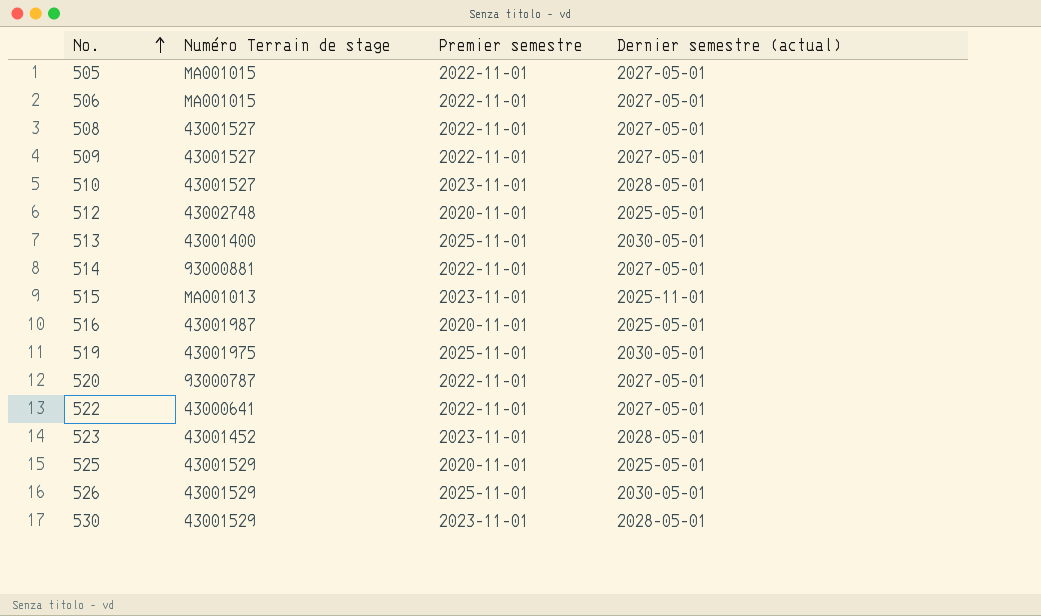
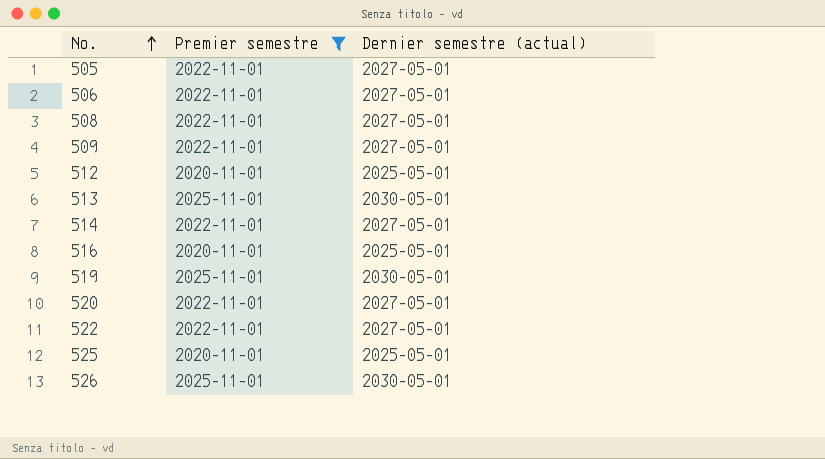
filter: none -> Premier semestre != 2023-11-01
column Numéro Terrain de stage | position: 2 -> none

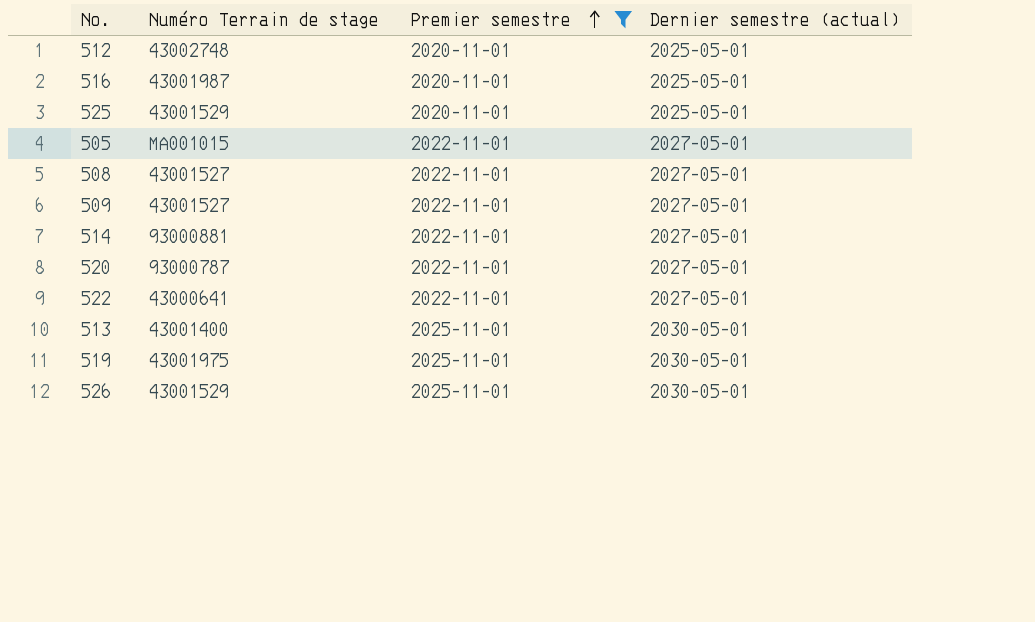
row order: No. ascending -> Premier semestre ascending
column Numéro Terrain de stage | position: none -> 2
row 506: 2022-11-01 | 2027-05-01 -> none

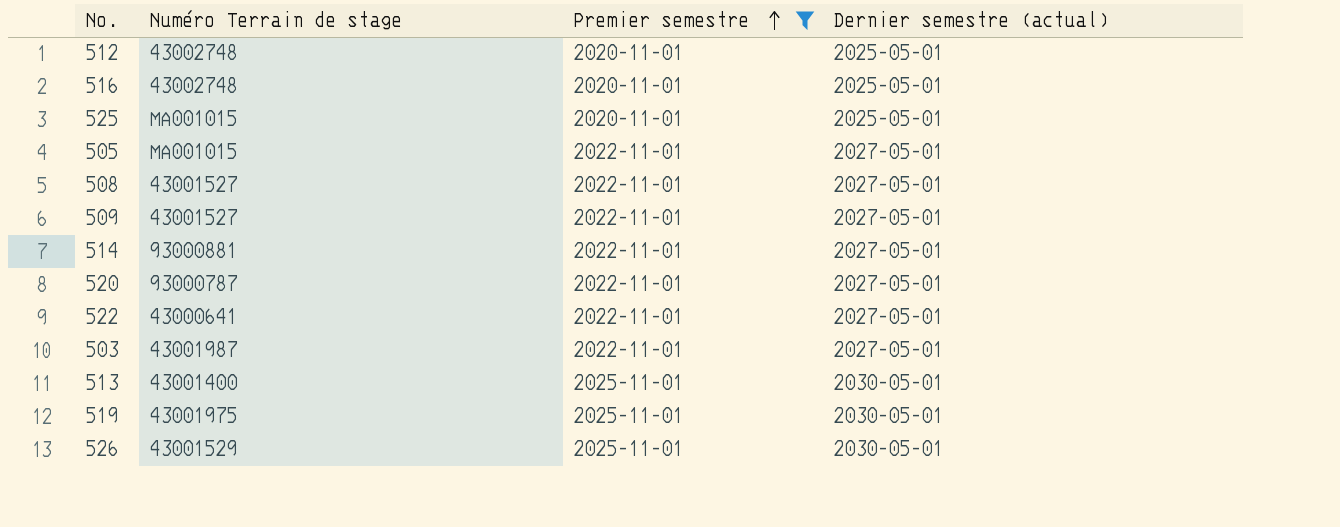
516 | Numéro Terrain de stage: 43001987 -> 43002748
525 | Numéro Terrain de stage: 43001529 -> MA001015
row 503: none -> 43001987 | 2022-11-01 | 2027-05-01

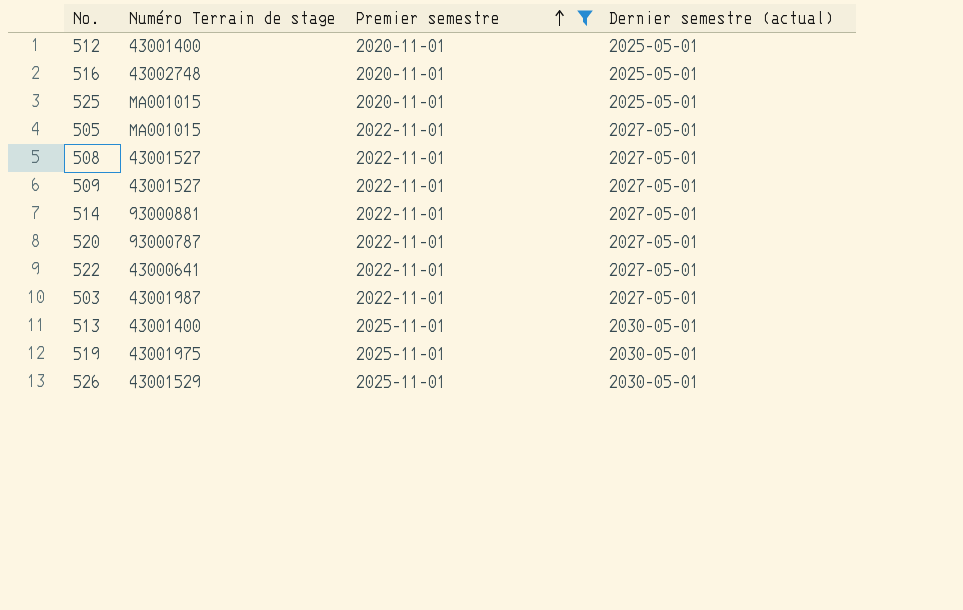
512 | Numéro Terrain de stage: 43002748 -> 43001400

